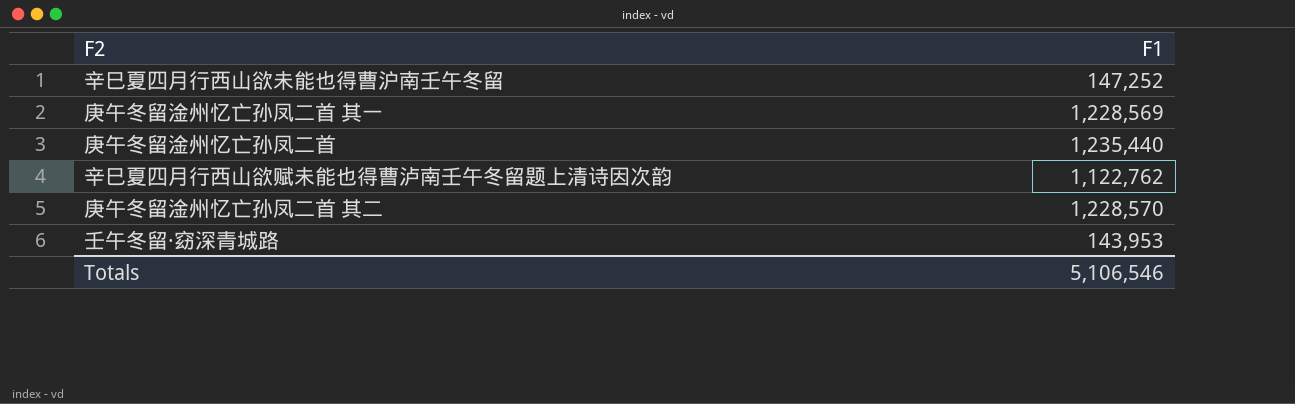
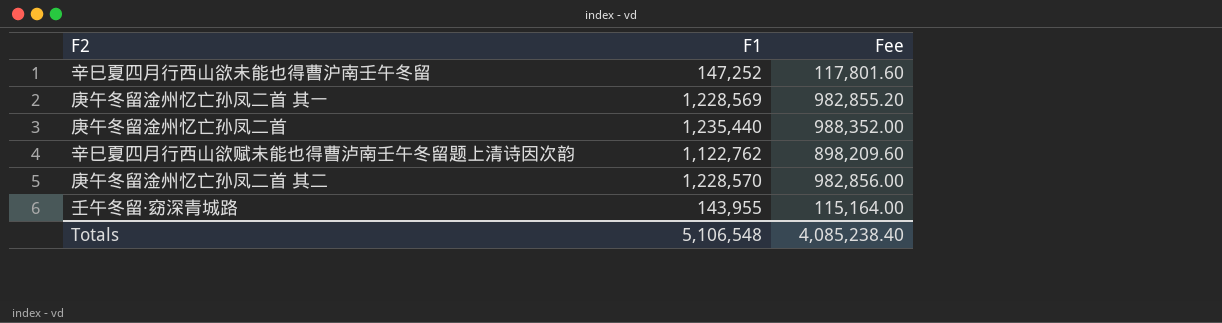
column Fee | formula: none -> [F1] * 0.8
壬午冬留·窈深青城路 | F1: 143,953 -> 143,955
Totals | F1: 5,106,546 -> 5,106,548

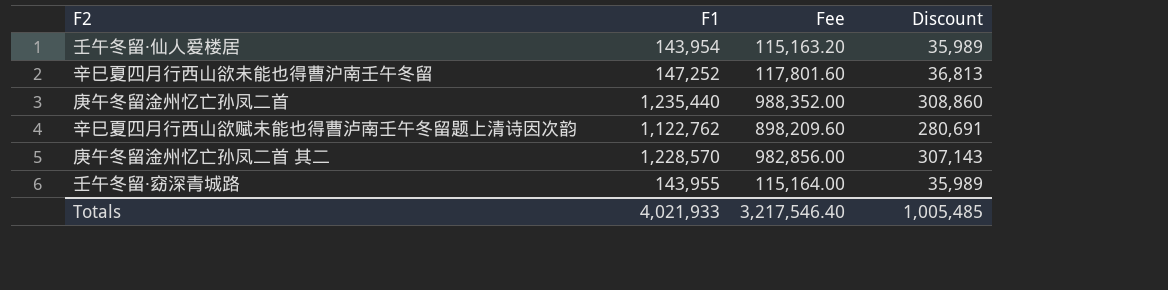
column Discount | formula: none -> [F1] * 0.25
row 庚午冬留淦州忆亡孙凤二首 其一: 1,228,569 | 982,855.20 -> none
row 壬午冬留·仙人爱楼居: none -> 143,954 | 115,163.20 | 35,989
Totals | F1: 5,106,548 -> 4,021,933
Totals | Fee: 4,085,238.40 -> 3,217,546.40

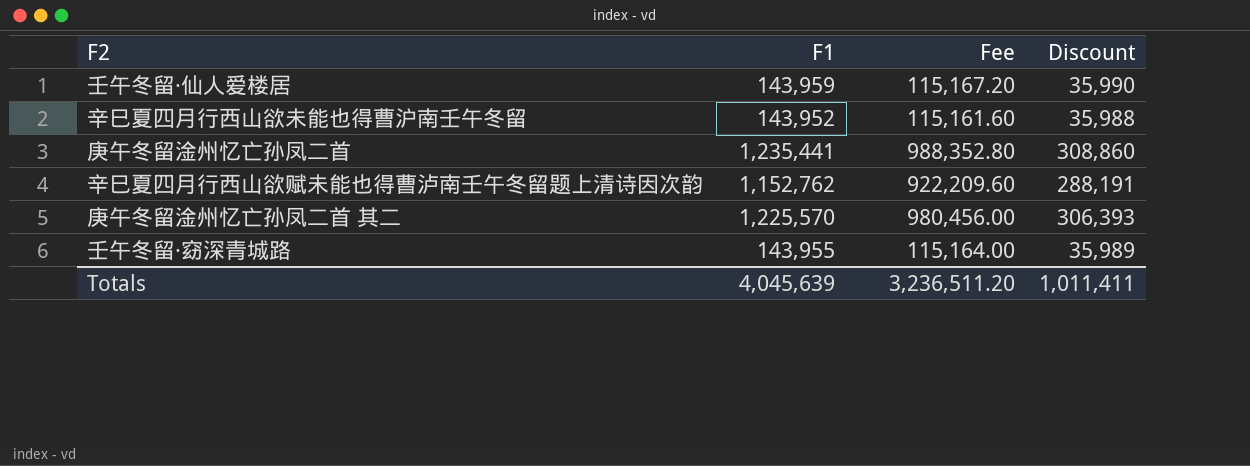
壬午冬留·仙人爱楼居 | F1: 143,954 -> 143,959
壬午冬留·仙人爱楼居 | Fee: 115,163.20 -> 115,167.20
壬午冬留·仙人爱楼居 | Discount: 35,989 -> 35,990
辛巳夏四月行西山欲未能也得曹沪南壬午冬留 | F1: 147,252 -> 143,952
辛巳夏四月行西山欲未能也得曹沪南壬午冬留 | Fee: 117,801.60 -> 115,161.60
辛巳夏四月行西山欲未能也得曹沪南壬午冬留 | Discount: 36,813 -> 35,988
庚午冬留淦州忆亡孙凤二首 | F1: 1,235,440 -> 1,235,441
庚午冬留淦州忆亡孙凤二首 | Fee: 988,352.00 -> 988,352.80
辛巳夏四月行西山欲赋未能也得曹泸南壬午冬留题上清诗因次韵 | F1: 1,122,762 -> 1,152,762
辛巳夏四月行西山欲赋未能也得曹泸南壬午冬留题上清诗因次韵 | Fee: 898,209.60 -> 922,209.60
辛巳夏四月行西山欲赋未能也得曹泸南壬午冬留题上清诗因次韵 | Discount: 280,691 -> 288,191
庚午冬留淦州忆亡孙凤二首 其二 | F1: 1,228,570 -> 1,225,570
庚午冬留淦州忆亡孙凤二首 其二 | Fee: 982,856.00 -> 980,456.00
庚午冬留淦州忆亡孙凤二首 其二 | Discount: 307,143 -> 306,393
Totals | F1: 4,021,933 -> 4,045,639
Totals | Fee: 3,217,546.40 -> 3,236,511.20
Totals | Discount: 1,005,485 -> 1,011,411

